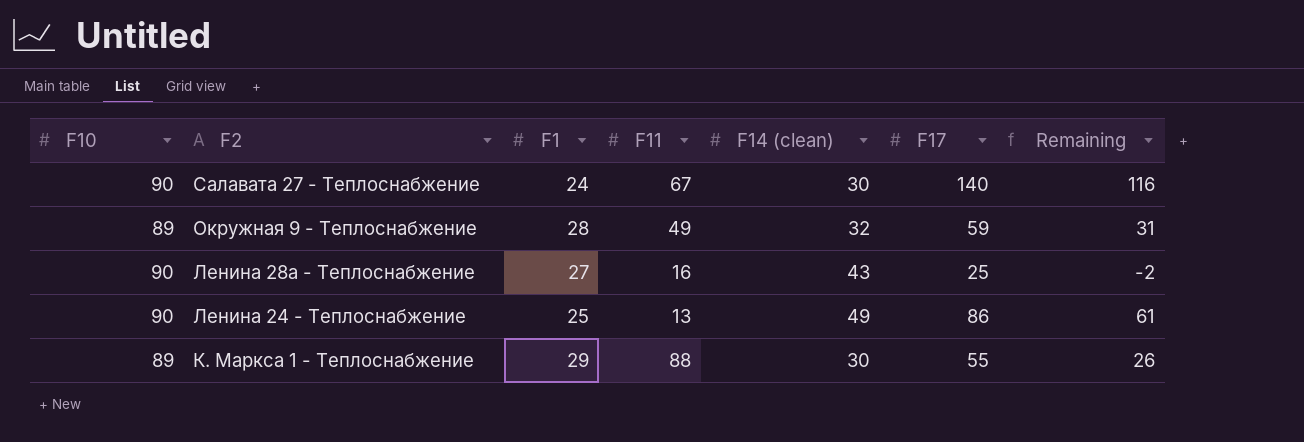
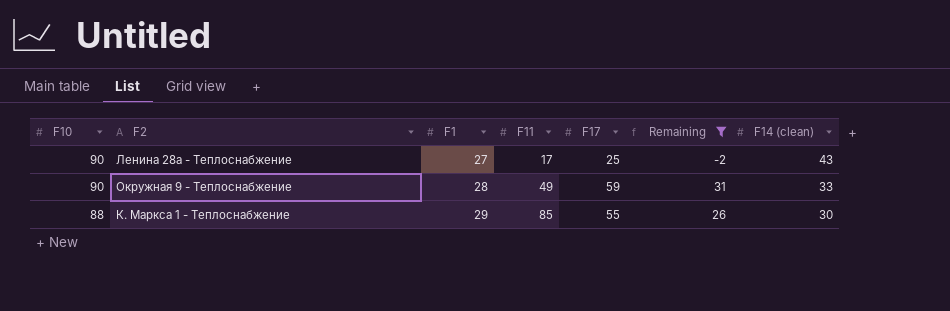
filter: none -> Remaining <= 31
row order: F2 descending -> F10 descending
column F14 (clean) | position: 5 -> 7
Ленина 28а - Теплоснабжение | F11: 16 -> 17
Окружная 9 - Теплоснабжение | F10: 89 -> 90
Окружная 9 - Теплоснабжение | F14 (clean): 32 -> 33
К. Маркса 1 - Теплоснабжение | F10: 89 -> 88
К. Маркса 1 - Теплоснабжение | F11: 88 -> 85

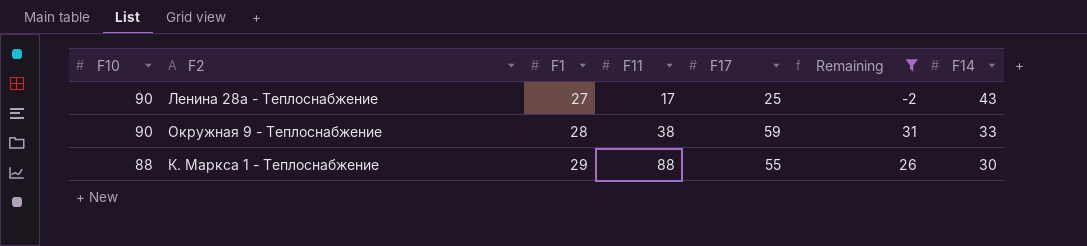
column name: F14 (clean) -> F14
Окружная 9 - Теплоснабжение | F11: 49 -> 38
К. Маркса 1 - Теплоснабжение | F11: 85 -> 88

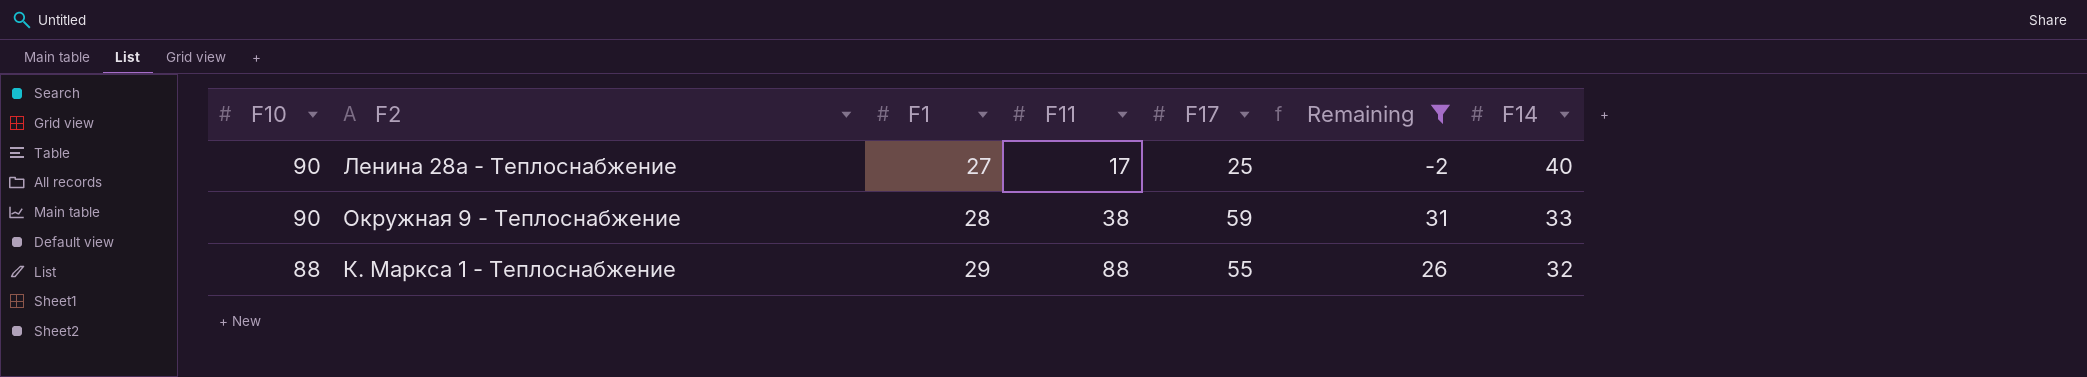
Ленина 28а - Теплоснабжение | F14: 43 -> 40
К. Маркса 1 - Теплоснабжение | F14: 30 -> 32

